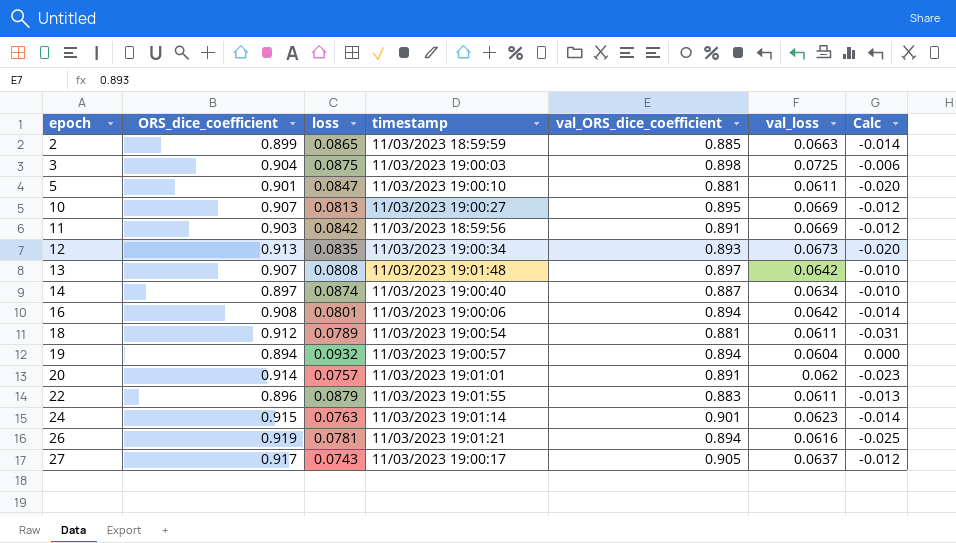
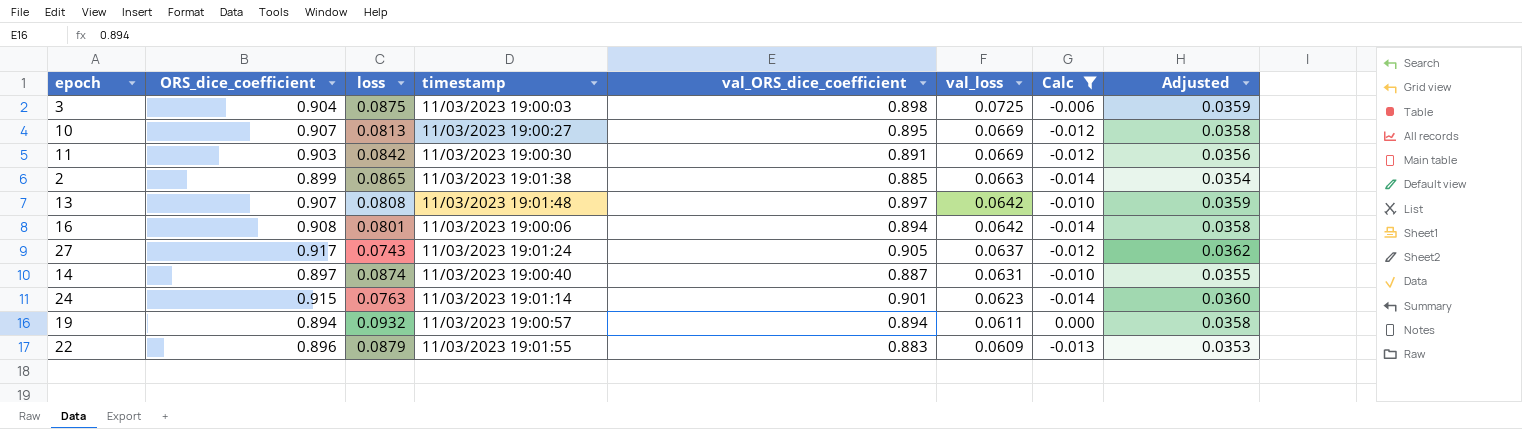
filter: none -> Calc >= -0.014
row order: epoch ascending -> val_loss descending
column Adjusted | formula: none -> [val_ORS_dice_coefficient] * 0.04
11 | timestamp: 11/03/2023 18:59:56 -> 11/03/2023 19:00:30
2 | timestamp: 11/03/2023 18:59:59 -> 11/03/2023 19:01:38
27 | timestamp: 11/03/2023 19:00:17 -> 11/03/2023 19:01:24
14 | val_loss: 0.0634 -> 0.0631
19 | val_loss: 0.0604 -> 0.0611
22 | val_loss: 0.0611 -> 0.0609

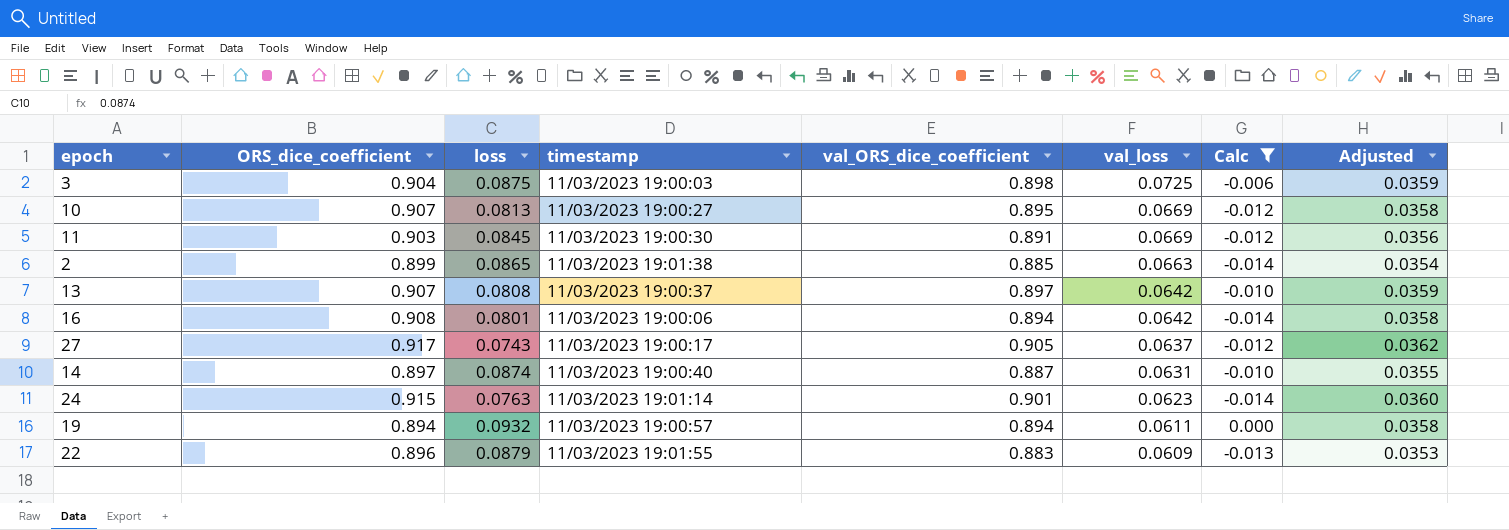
11 | loss: 0.0842 -> 0.0845
13 | timestamp: 11/03/2023 19:01:48 -> 11/03/2023 19:00:37
27 | timestamp: 11/03/2023 19:01:24 -> 11/03/2023 19:00:17

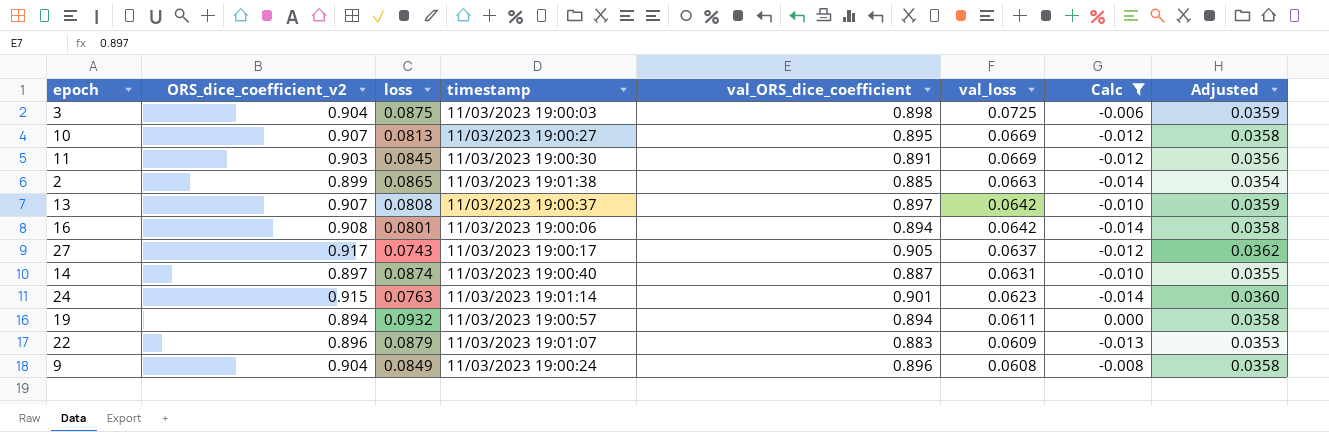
column name: ORS_dice_coefficient -> ORS_dice_coefficient_v2
22 | timestamp: 11/03/2023 19:01:55 -> 11/03/2023 19:01:07
row 9: none -> 0.904 | 0.0849 | 11/03/2023 19:00:24 | 0.896 | 0.0608 | -0.008 | 0.0358

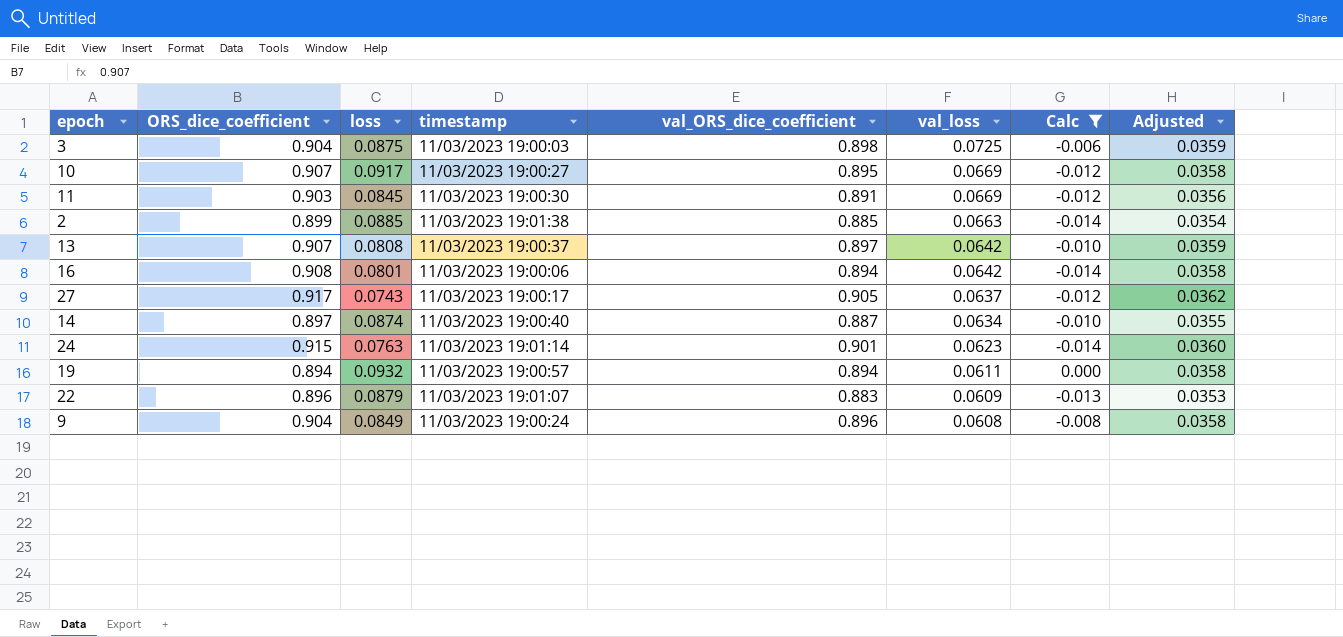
column name: ORS_dice_coefficient_v2 -> ORS_dice_coefficient
10 | loss: 0.0813 -> 0.0917
2 | loss: 0.0865 -> 0.0885
14 | val_loss: 0.0631 -> 0.0634

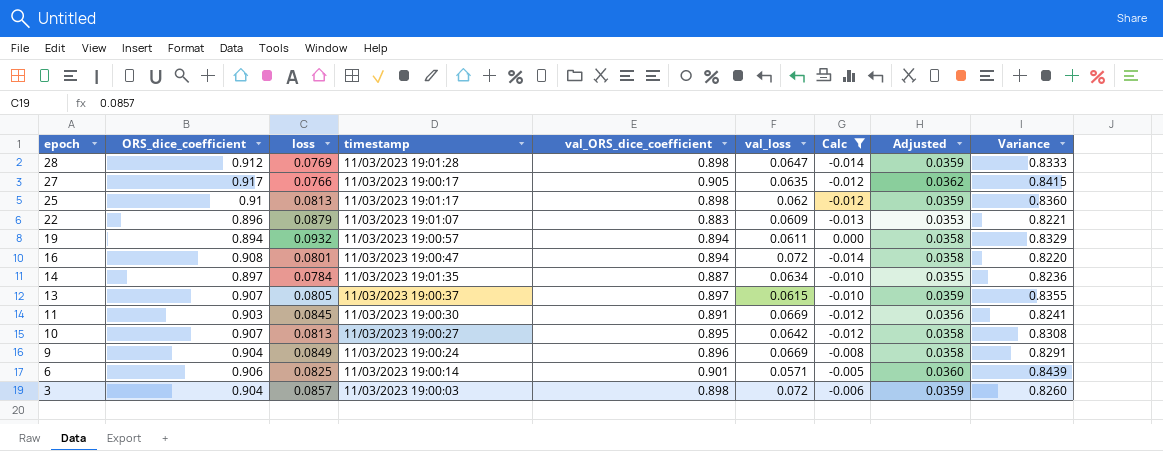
row order: val_loss descending -> epoch descending
column Variance | formula: none -> [val_ORS_dice_coefficient] - [val_loss]
row 2: 0.899 | 0.0885 | 11/03/2023 19:01:38 | 0.885 | 0.0663 | -0.014 | 0.0354 -> none
row 24: 0.915 | 0.0763 | 11/03/2023 19:01:14 | 0.901 | 0.0623 | -0.014 | 0.0360 -> none
row 28: none -> 0.912 | 0.0769 | 11/03/2023 19:01:28 | 0.898 | 0.0647 | -0.014 | 0.0359 | 0.8333
27 | loss: 0.0743 -> 0.0766
27 | val_loss: 0.0637 -> 0.0635
row 25: none -> 0.91 | 0.0813 | 11/03/2023 19:01:17 | 0.898 | 0.062 | -0.012 | 0.0359 | 0.8360
16 | timestamp: 11/03/2023 19:00:06 -> 11/03/2023 19:00:47
16 | val_loss: 0.0642 -> 0.072
14 | loss: 0.0874 -> 0.0784
14 | timestamp: 11/03/2023 19:00:40 -> 11/03/2023 19:01:35
13 | loss: 0.0808 -> 0.0805
13 | val_loss: 0.0642 -> 0.0615
10 | loss: 0.0917 -> 0.0813
10 | val_loss: 0.0669 -> 0.0642
9 | val_loss: 0.0608 -> 0.0669
row 6: none -> 0.906 | 0.0825 | 11/03/2023 19:00:14 | 0.901 | 0.0571 | -0.005 | 0.0360 | 0.8439
3 | loss: 0.0875 -> 0.0857
3 | val_loss: 0.0725 -> 0.072

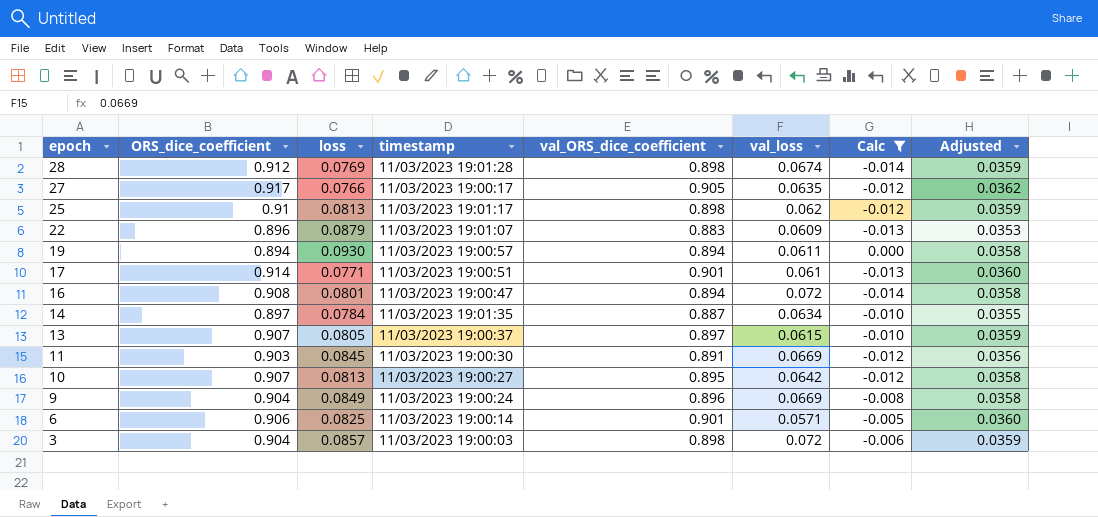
column Variance | formula: [val_ORS_dice_coefficient] - [val_loss] -> none
28 | val_loss: 0.0647 -> 0.0674
19 | loss: 0.0932 -> 0.0930
row 17: none -> 0.914 | 0.0771 | 11/03/2023 19:00:51 | 0.901 | 0.061 | -0.013 | 0.0360

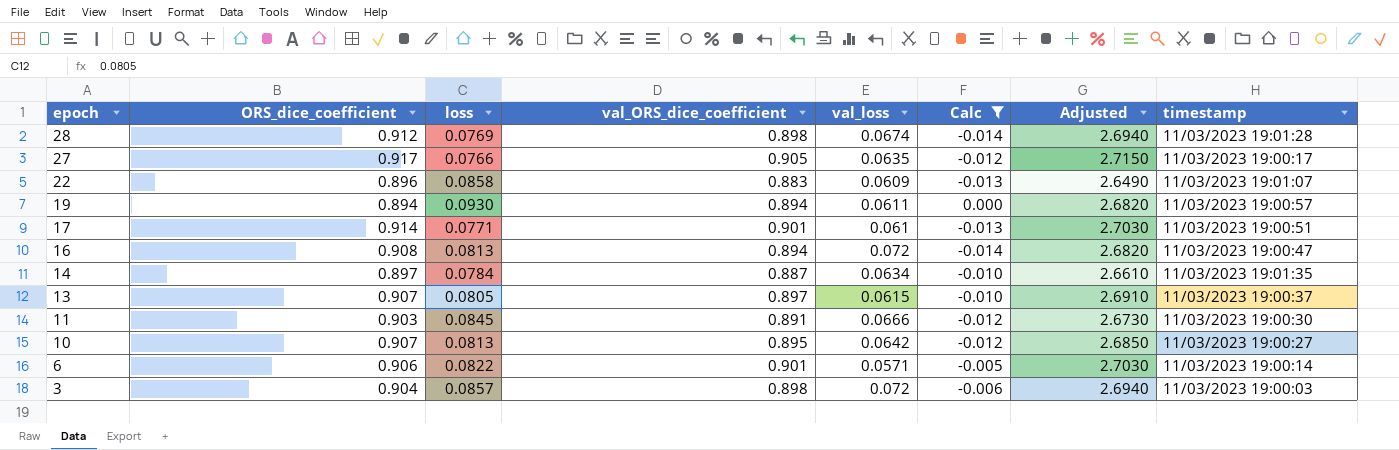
column Adjusted | formula: [val_ORS_dice_coefficient] * 0.04 -> [val_ORS_dice_coefficient] * 3
column timestamp | position: 4 -> 8
row 25: 0.91 | 0.0813 | 11/03/2023 19:01:17 | 0.898 | 0.062 | -0.012 | 0.0359 -> none
row 9: 0.904 | 0.0849 | 11/03/2023 19:00:24 | 0.896 | 0.0669 | -0.008 | 0.0358 -> none
22 | loss: 0.0879 -> 0.0858
16 | loss: 0.0801 -> 0.0813
11 | val_loss: 0.0669 -> 0.0666
6 | loss: 0.0825 -> 0.0822

